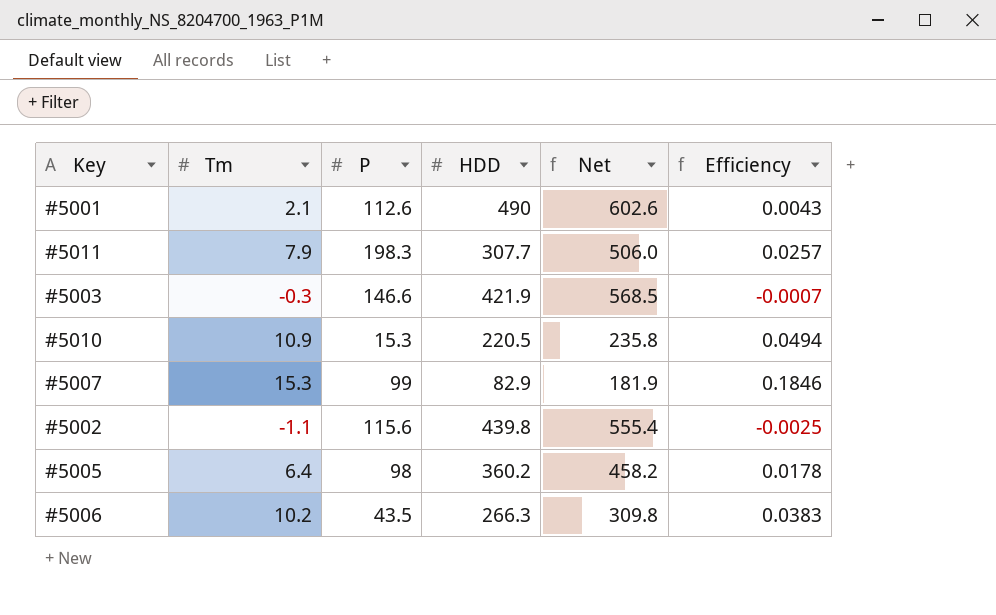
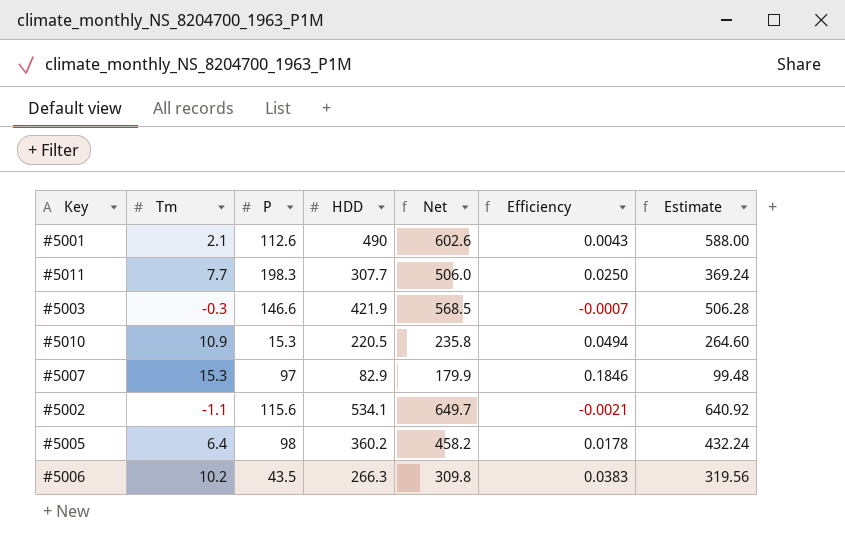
column Estimate | formula: none -> [HDD] * 1.2
#5011 | Tm: 7.9 -> 7.7
#5011 | Efficiency: 0.0257 -> 0.0250
#5007 | P: 99 -> 97
#5007 | Net: 181.9 -> 179.9
#5002 | HDD: 439.8 -> 534.1
#5002 | Net: 555.4 -> 649.7
#5002 | Efficiency: -0.0025 -> -0.0021

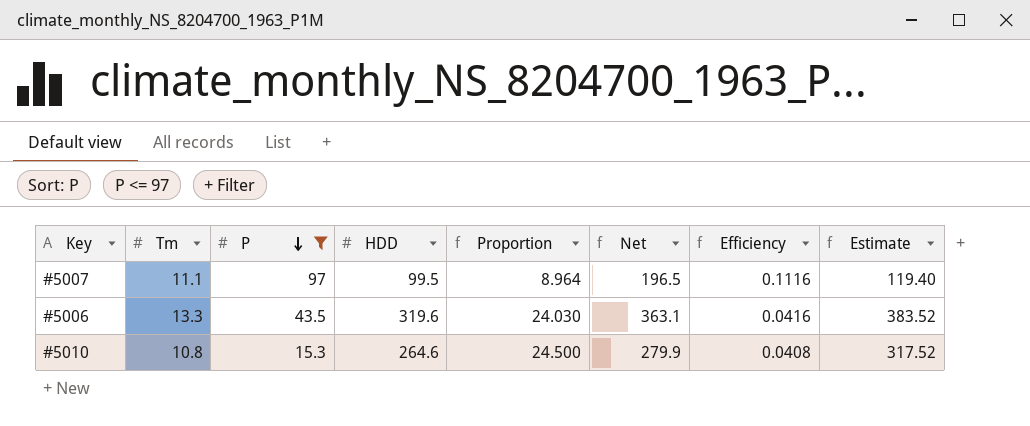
filter: none -> P <= 97
row order: none -> P descending
column Proportion | formula: none -> [HDD] / [Tm]
#5007 | Tm: 15.3 -> 11.1
#5007 | HDD: 82.9 -> 99.5
#5007 | Net: 179.9 -> 196.5
#5007 | Efficiency: 0.1846 -> 0.1116
#5007 | Estimate: 99.48 -> 119.40
#5006 | Tm: 10.2 -> 13.3
#5006 | HDD: 266.3 -> 319.6
#5006 | Net: 309.8 -> 363.1
#5006 | Efficiency: 0.0383 -> 0.0416
#5006 | Estimate: 319.56 -> 383.52
#5010 | Tm: 10.9 -> 10.8
#5010 | HDD: 220.5 -> 264.6
#5010 | Net: 235.8 -> 279.9
#5010 | Efficiency: 0.0494 -> 0.0408
#5010 | Estimate: 264.60 -> 317.52

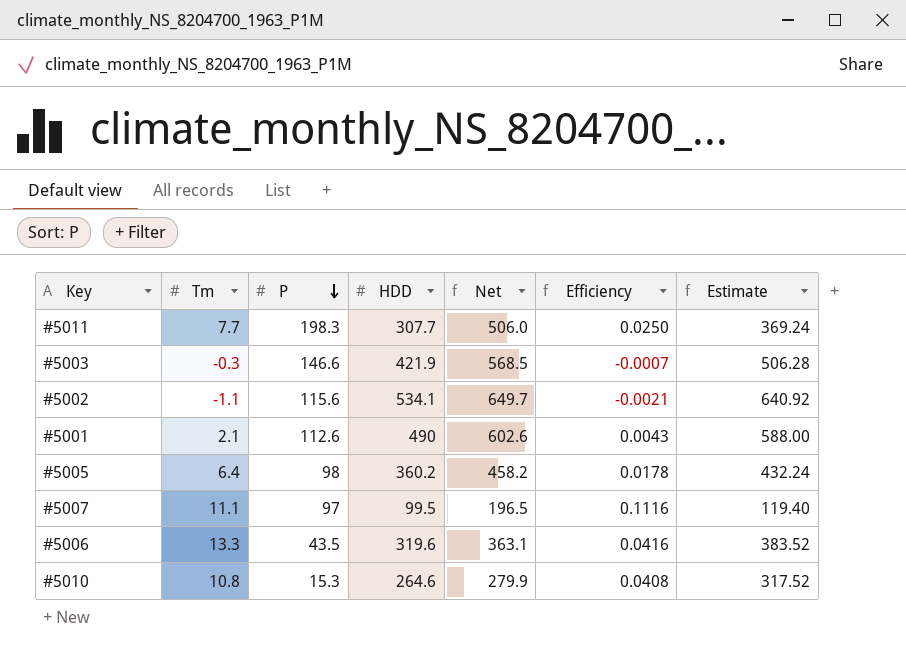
filter: P <= 97 -> none
column Proportion | formula: [HDD] / [Tm] -> none

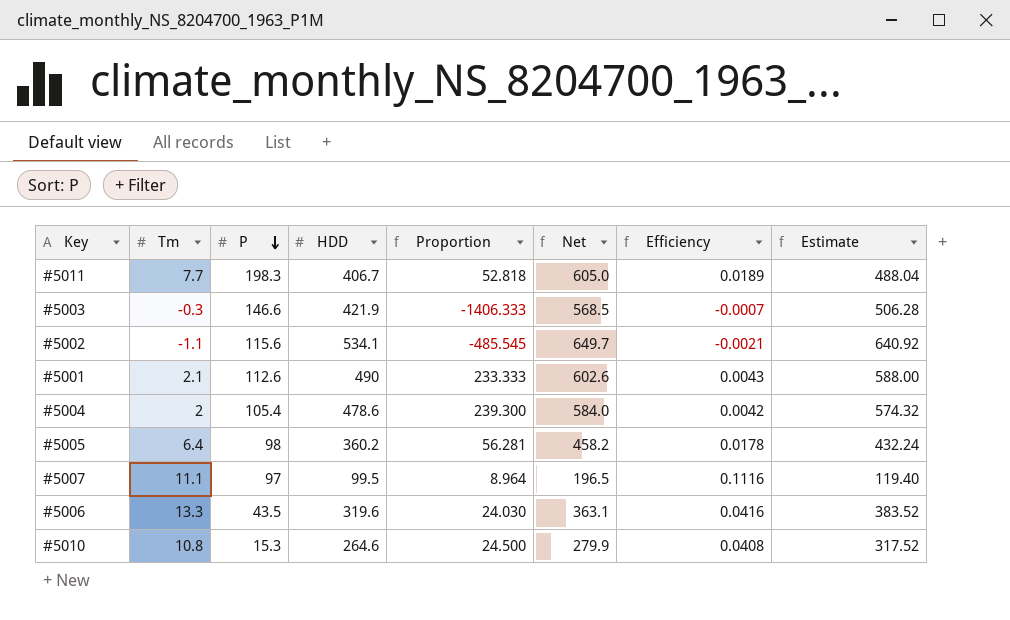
column Proportion | formula: none -> [HDD] / [Tm]
#5011 | HDD: 307.7 -> 406.7
#5011 | Net: 506.0 -> 605.0
#5011 | Efficiency: 0.0250 -> 0.0189
#5011 | Estimate: 369.24 -> 488.04
row #5004: none -> 2 | 105.4 | 478.6 | 239.300 | 584.0 | 0.0042 | 574.32

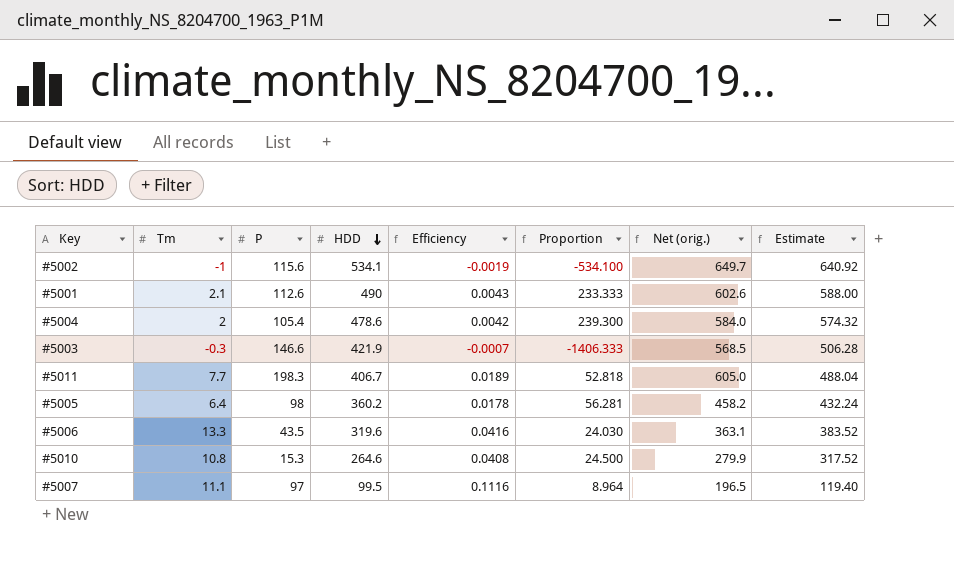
row order: P descending -> HDD descending
column Efficiency | position: 7 -> 5
column name: Net -> Net (orig.)
#5002 | Tm: -1.1 -> -1
#5002 | Efficiency: -0.0021 -> -0.0019
#5002 | Proportion: -485.545 -> -534.100

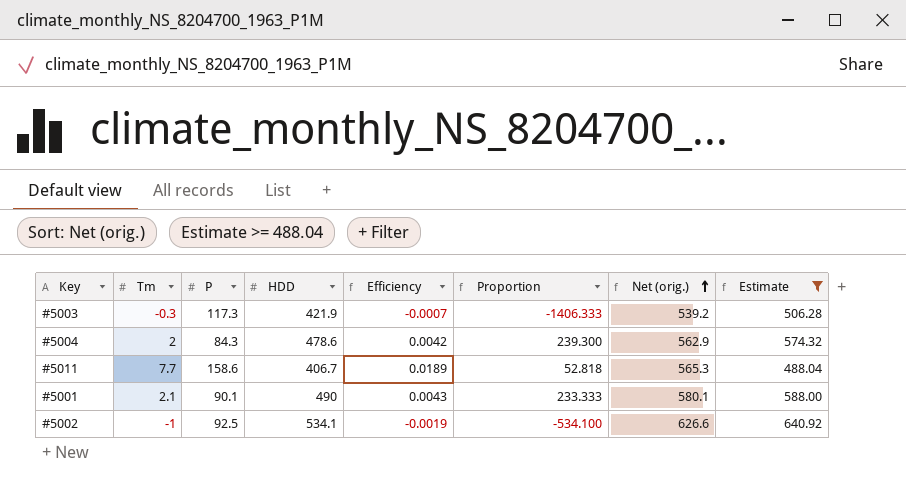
filter: none -> Estimate >= 488.04
row order: HDD descending -> Net (orig.) ascending
#5003 | P: 146.6 -> 117.3
#5003 | Net (orig.): 568.5 -> 539.2
#5004 | P: 105.4 -> 84.3
#5004 | Net (orig.): 584.0 -> 562.9
#5011 | P: 198.3 -> 158.6
#5011 | Net (orig.): 605.0 -> 565.3
#5001 | P: 112.6 -> 90.1
#5001 | Net (orig.): 602.6 -> 580.1
#5002 | P: 115.6 -> 92.5
#5002 | Net (orig.): 649.7 -> 626.6

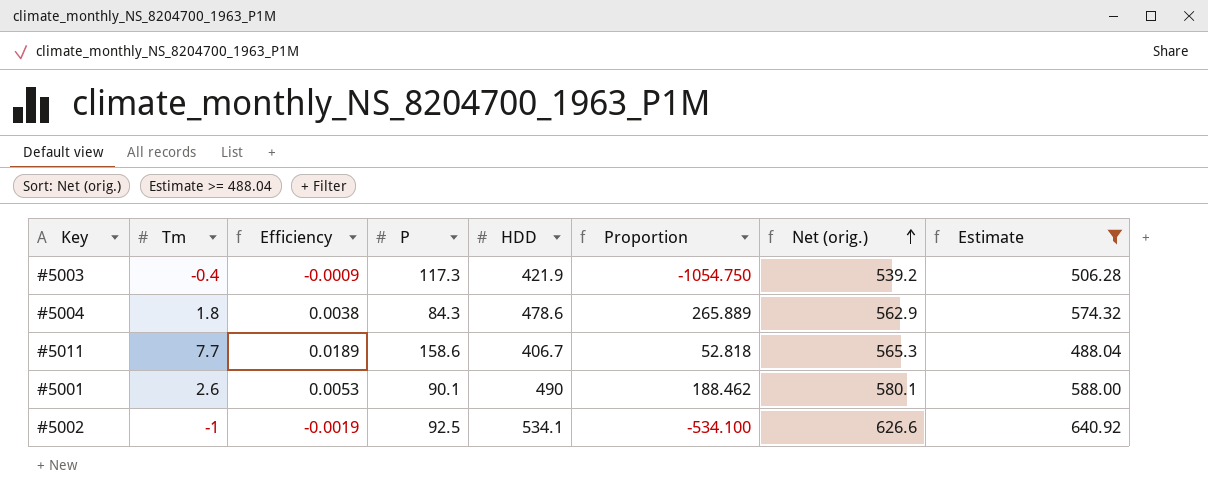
column Efficiency | position: 5 -> 3
#5003 | Tm: -0.3 -> -0.4
#5003 | Efficiency: -0.0007 -> -0.0009
#5003 | Proportion: -1406.333 -> -1054.750
#5004 | Tm: 2 -> 1.8
#5004 | Efficiency: 0.0042 -> 0.0038
#5004 | Proportion: 239.300 -> 265.889
#5001 | Tm: 2.1 -> 2.6
#5001 | Efficiency: 0.0043 -> 0.0053
#5001 | Proportion: 233.333 -> 188.462

